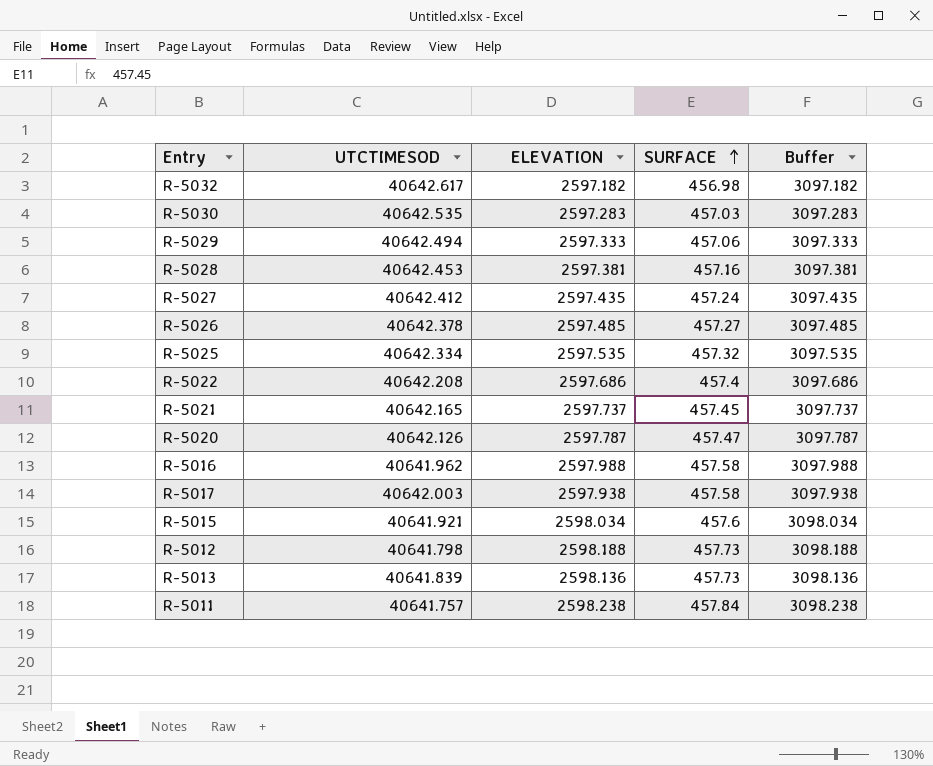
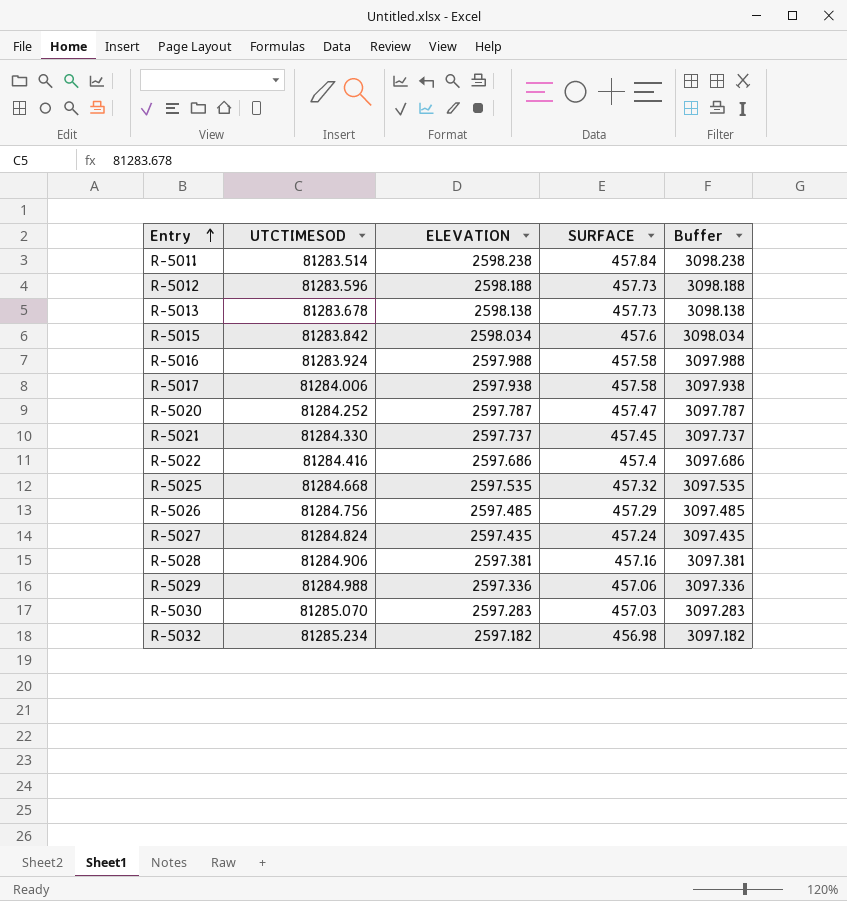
row order: SURFACE ascending -> Entry ascending
R-5011 | UTCTIMESOD: 40641.757 -> 81283.514
R-5012 | UTCTIMESOD: 40641.798 -> 81283.596
R-5013 | UTCTIMESOD: 40641.839 -> 81283.678
R-5013 | ELEVATION: 2598.136 -> 2598.138
R-5013 | Buffer: 3098.136 -> 3098.138
R-5015 | UTCTIMESOD: 40641.921 -> 81283.842
R-5016 | UTCTIMESOD: 40641.962 -> 81283.924
R-5017 | UTCTIMESOD: 40642.003 -> 81284.006
R-5020 | UTCTIMESOD: 40642.126 -> 81284.252
R-5021 | UTCTIMESOD: 40642.165 -> 81284.330
R-5022 | UTCTIMESOD: 40642.208 -> 81284.416
R-5025 | UTCTIMESOD: 40642.334 -> 81284.668
R-5026 | UTCTIMESOD: 40642.378 -> 81284.756
R-5026 | SURFACE: 457.27 -> 457.29
R-5027 | UTCTIMESOD: 40642.412 -> 81284.824
R-5028 | UTCTIMESOD: 40642.453 -> 81284.906
R-5029 | UTCTIMESOD: 40642.494 -> 81284.988
R-5029 | ELEVATION: 2597.333 -> 2597.336
R-5029 | Buffer: 3097.333 -> 3097.336
R-5030 | UTCTIMESOD: 40642.535 -> 81285.070
R-5032 | UTCTIMESOD: 40642.617 -> 81285.234

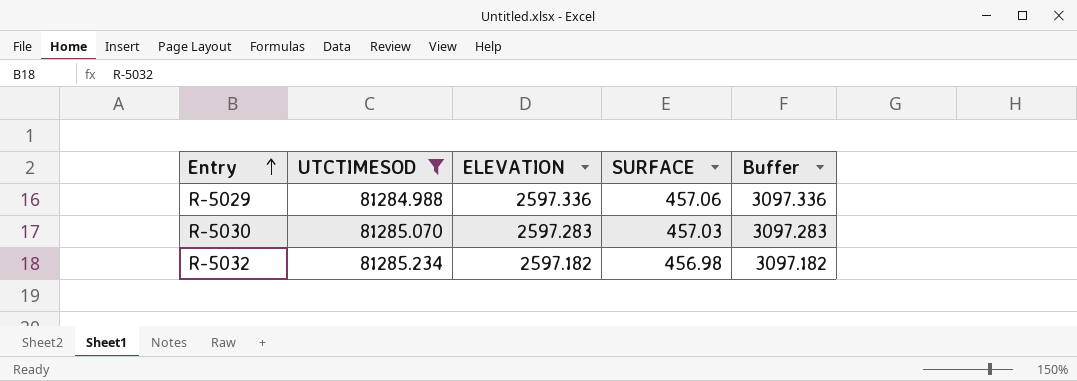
filter: none -> UTCTIMESOD >= 81284.988

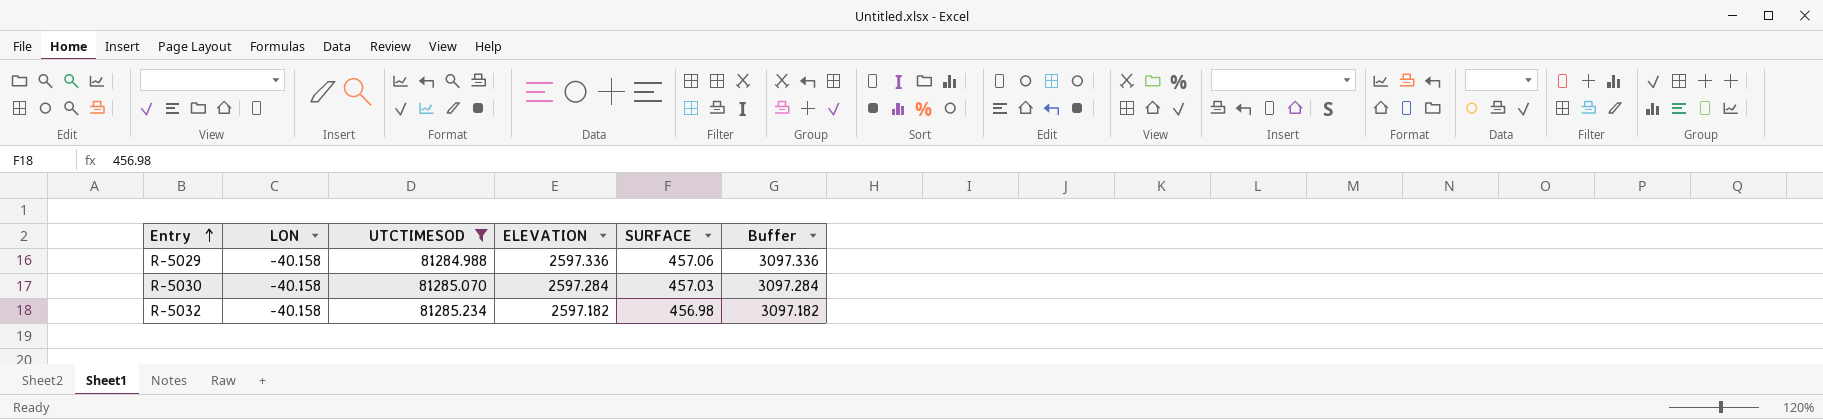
column LON | position: none -> 2
R-5030 | ELEVATION: 2597.283 -> 2597.284
R-5030 | Buffer: 3097.283 -> 3097.284

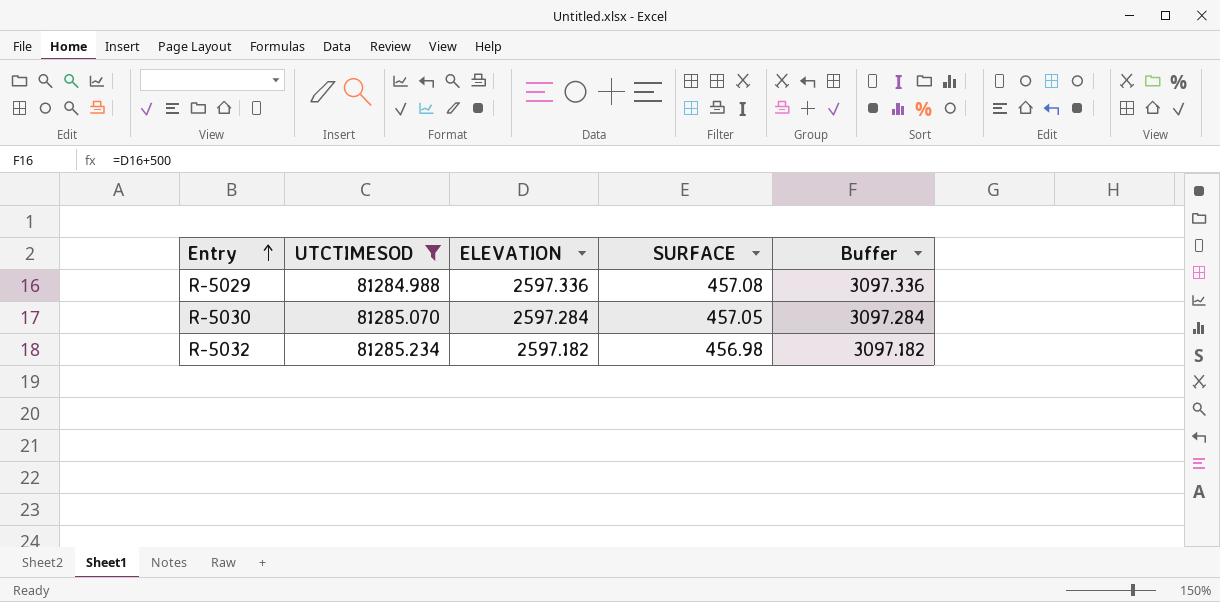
column LON | position: 2 -> none
R-5029 | SURFACE: 457.06 -> 457.08
R-5030 | SURFACE: 457.03 -> 457.05

